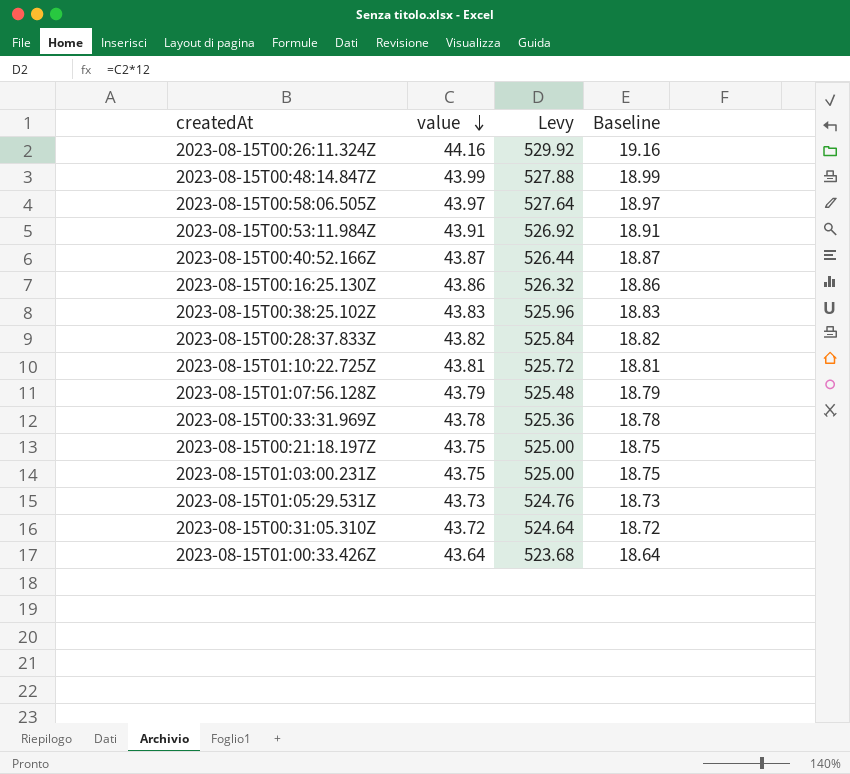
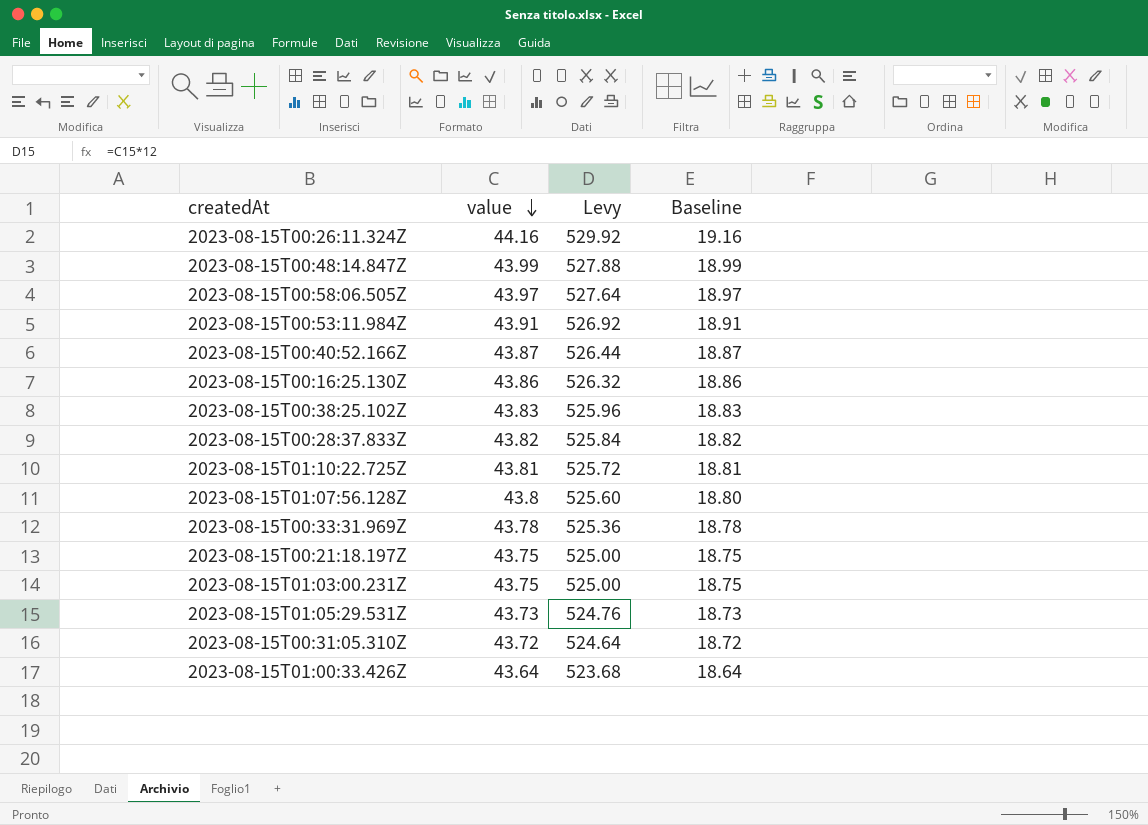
2023-08-15T01:07:56.128Z | value: 43.79 -> 43.8
2023-08-15T01:07:56.128Z | Levy: 525.48 -> 525.60
2023-08-15T01:07:56.128Z | Baseline: 18.79 -> 18.80

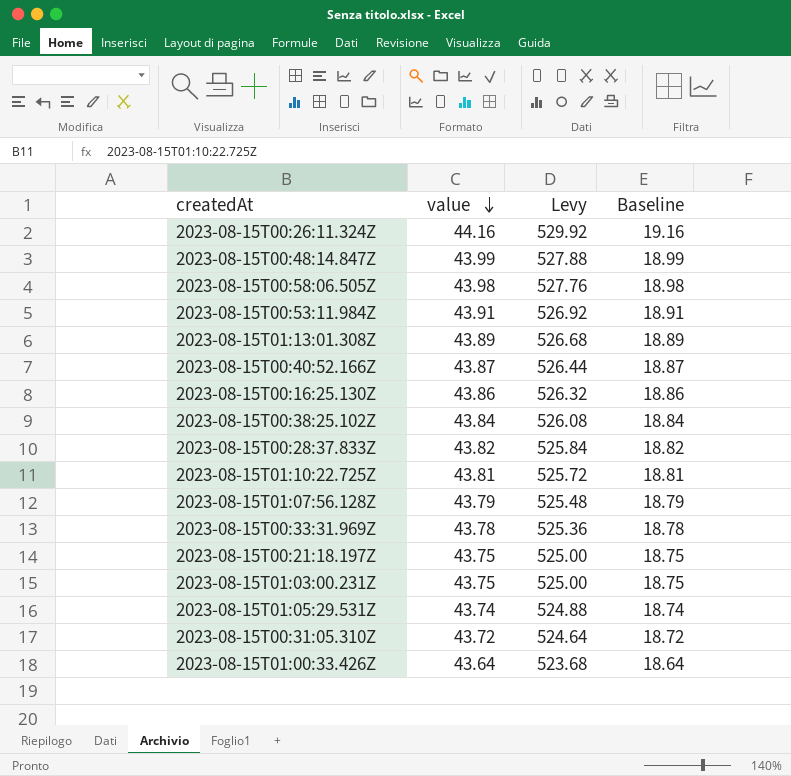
2023-08-15T00:58:06.505Z | value: 43.97 -> 43.98
2023-08-15T00:58:06.505Z | Levy: 527.64 -> 527.76
2023-08-15T00:58:06.505Z | Baseline: 18.97 -> 18.98
row 2023-08-15T01:13:01.308Z: none -> 43.89 | 526.68 | 18.89
2023-08-15T00:38:25.102Z | value: 43.83 -> 43.84
2023-08-15T00:38:25.102Z | Levy: 525.96 -> 526.08
2023-08-15T00:38:25.102Z | Baseline: 18.83 -> 18.84
2023-08-15T01:07:56.128Z | value: 43.8 -> 43.79
2023-08-15T01:07:56.128Z | Levy: 525.60 -> 525.48
2023-08-15T01:07:56.128Z | Baseline: 18.80 -> 18.79
2023-08-15T01:05:29.531Z | value: 43.73 -> 43.74
2023-08-15T01:05:29.531Z | Levy: 524.76 -> 524.88
2023-08-15T01:05:29.531Z | Baseline: 18.73 -> 18.74

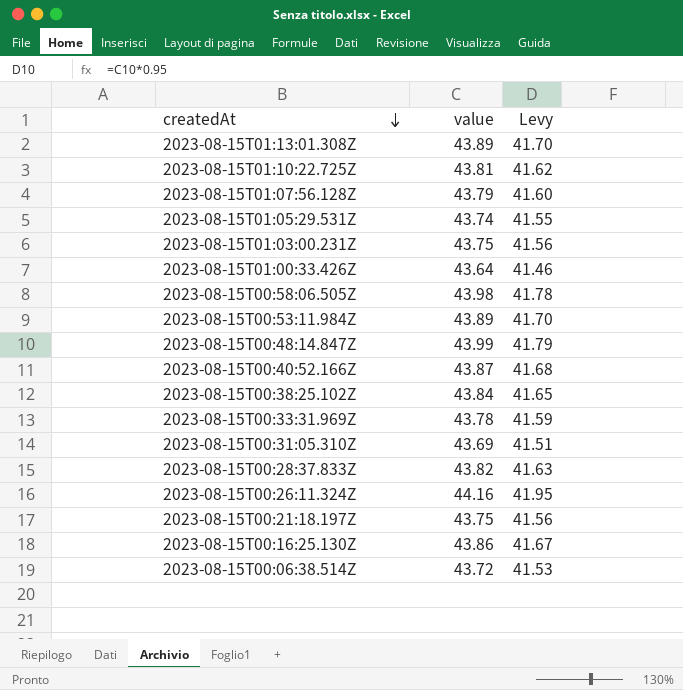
row order: value descending -> createdAt descending
column Baseline | formula: [value] - 25 -> none
column Levy | formula: [value] * 12 -> [value] * 0.95
2023-08-15T00:53:11.984Z | value: 43.91 -> 43.89
2023-08-15T00:31:05.310Z | value: 43.72 -> 43.69
row 2023-08-15T00:06:38.514Z: none -> 43.72 | 41.53

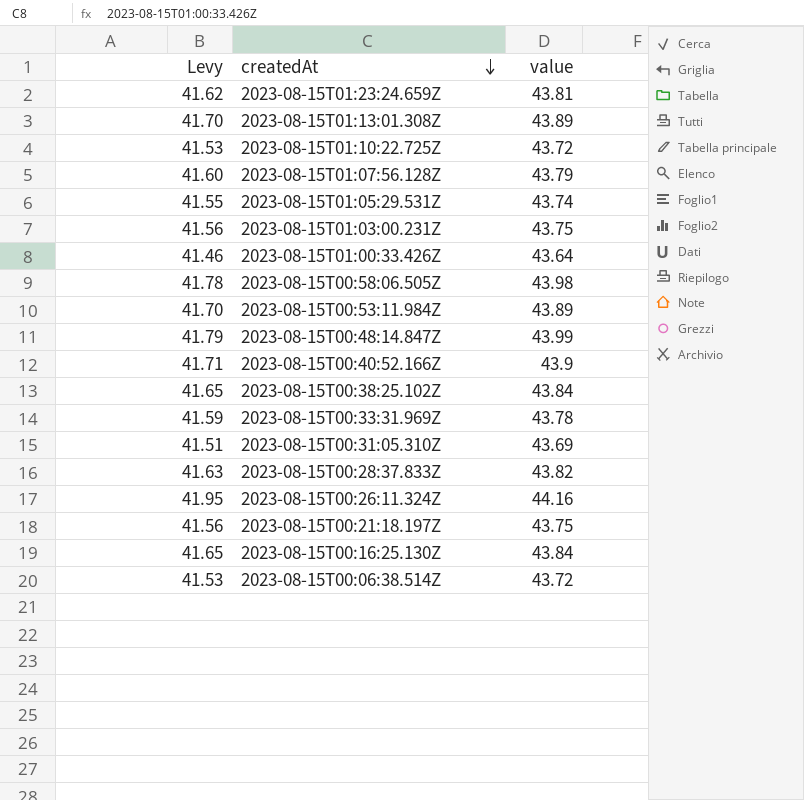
column Levy | position: 3 -> 1
row 2023-08-15T01:23:24.659Z: none -> 41.62 | 43.81
2023-08-15T01:10:22.725Z | Levy: 41.62 -> 41.53
2023-08-15T01:10:22.725Z | value: 43.81 -> 43.72
2023-08-15T00:40:52.166Z | Levy: 41.68 -> 41.71
2023-08-15T00:40:52.166Z | value: 43.87 -> 43.9
2023-08-15T00:16:25.130Z | Levy: 41.67 -> 41.65
2023-08-15T00:16:25.130Z | value: 43.86 -> 43.84

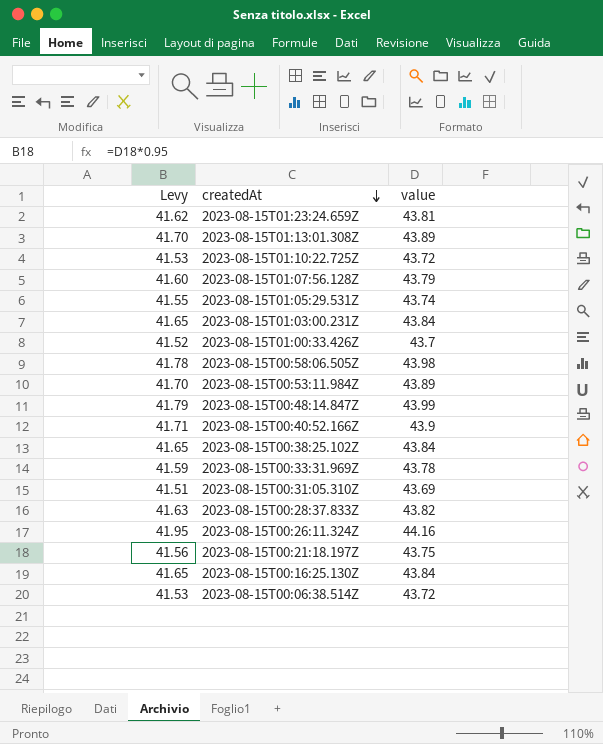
2023-08-15T01:03:00.231Z | Levy: 41.56 -> 41.65
2023-08-15T01:03:00.231Z | value: 43.75 -> 43.84
2023-08-15T01:00:33.426Z | Levy: 41.46 -> 41.52
2023-08-15T01:00:33.426Z | value: 43.64 -> 43.7

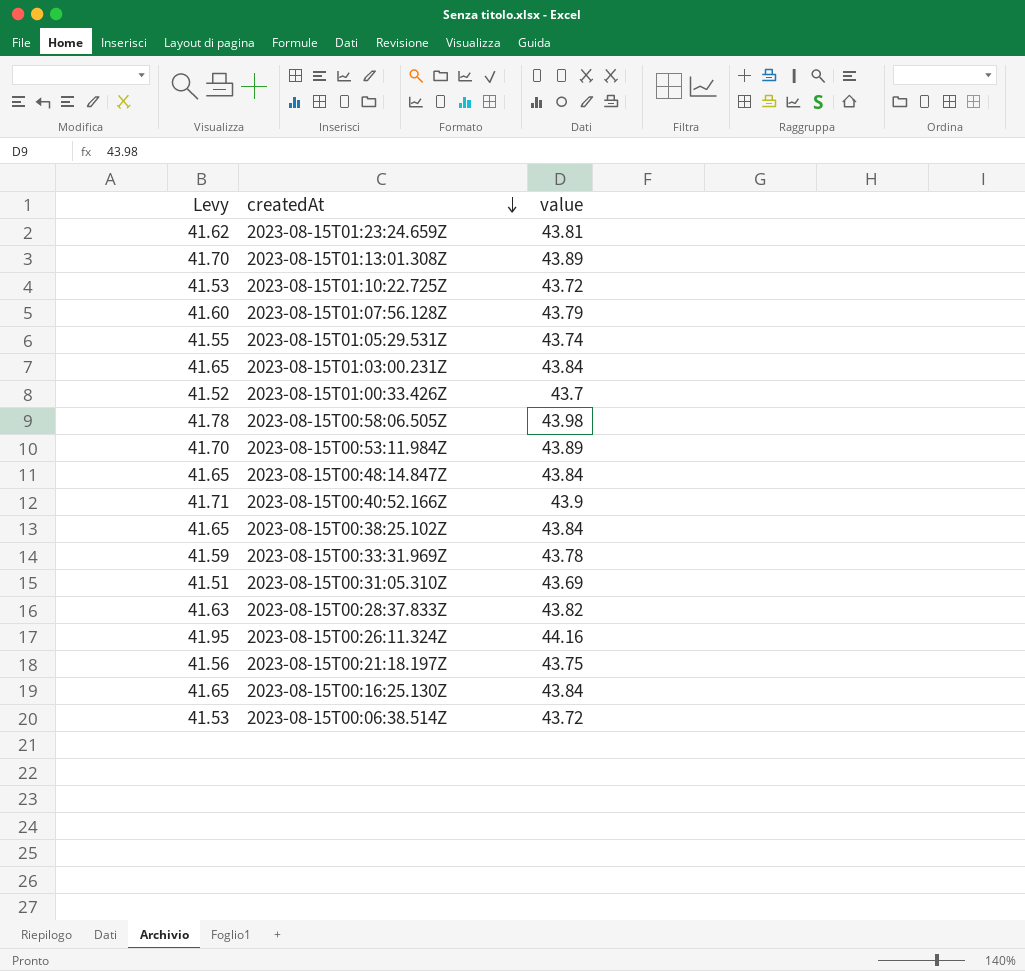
2023-08-15T00:48:14.847Z | Levy: 41.79 -> 41.65
2023-08-15T00:48:14.847Z | value: 43.99 -> 43.84

